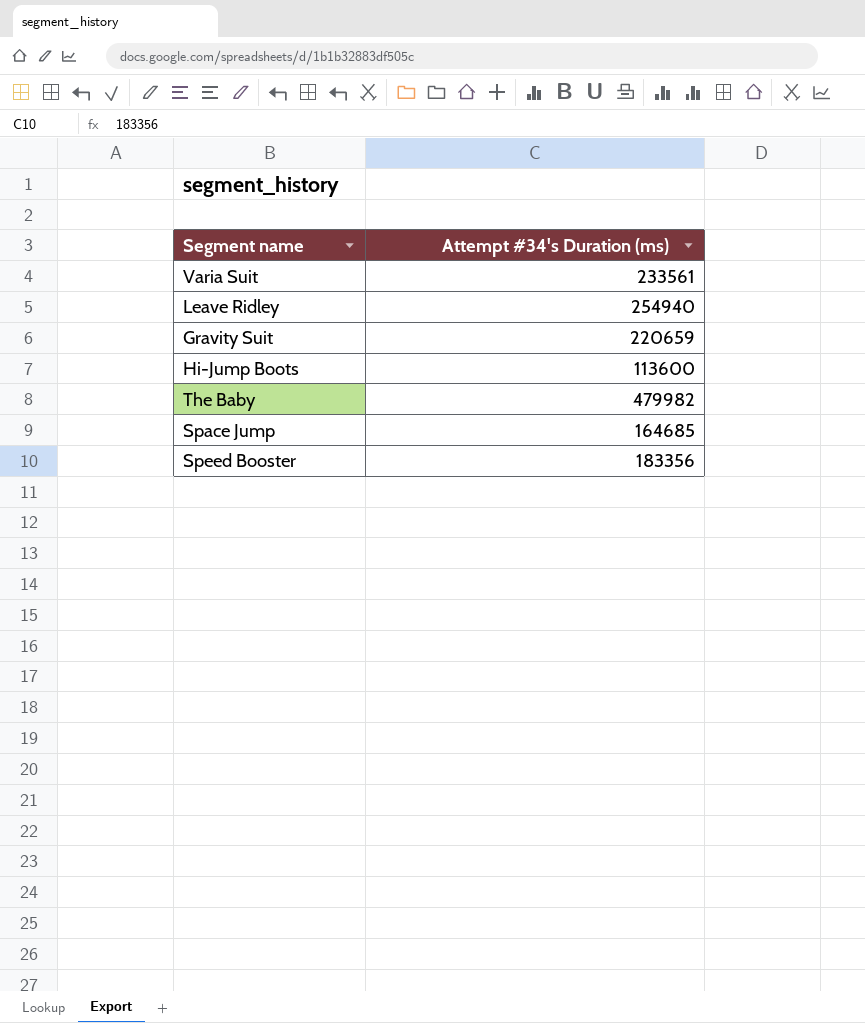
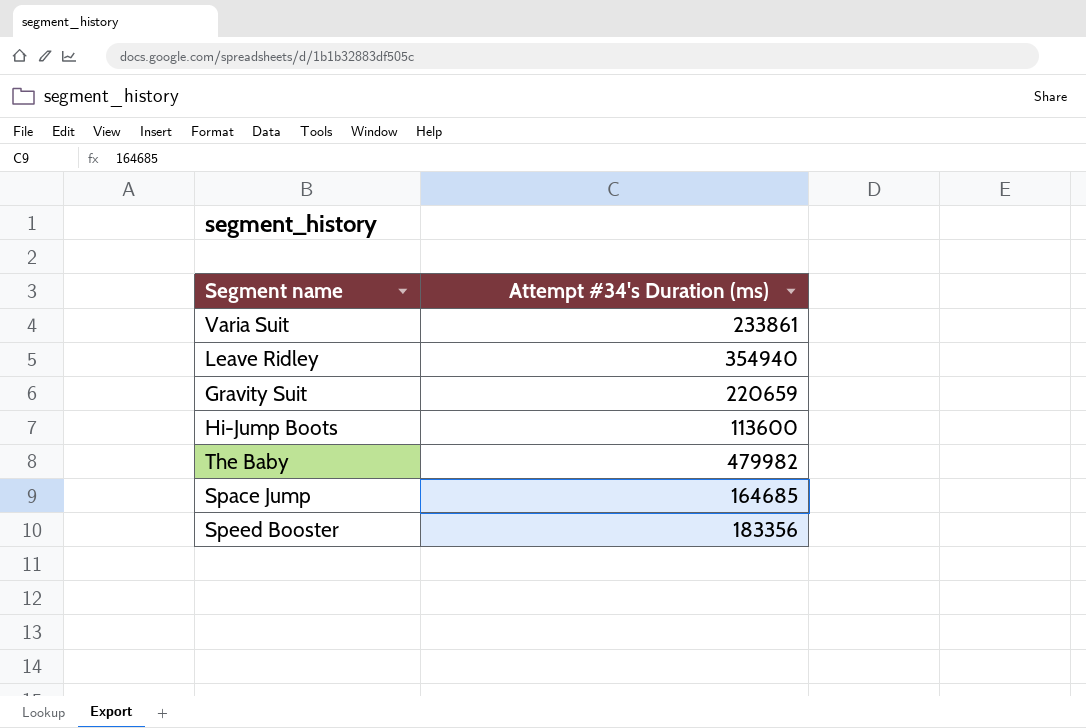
Varia Suit | Attempt #34's Duration (ms): 233561 -> 233861
Leave Ridley | Attempt #34's Duration (ms): 254940 -> 354940

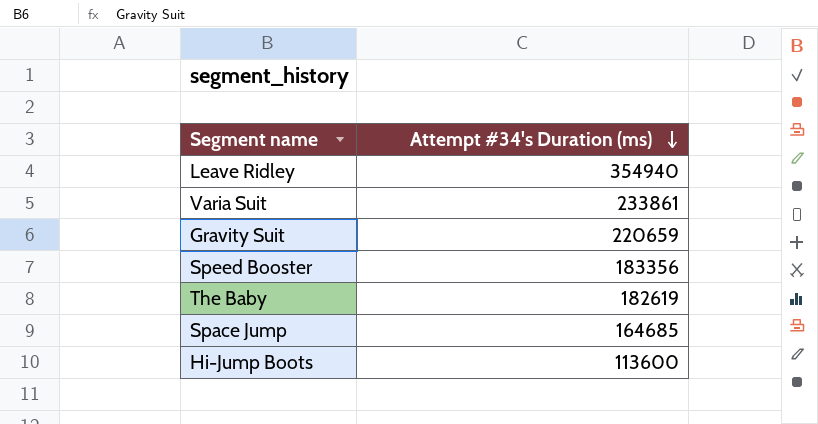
row order: none -> Attempt #34's Duration (ms) descending
The Baby | Attempt #34's Duration (ms): 479982 -> 182619

